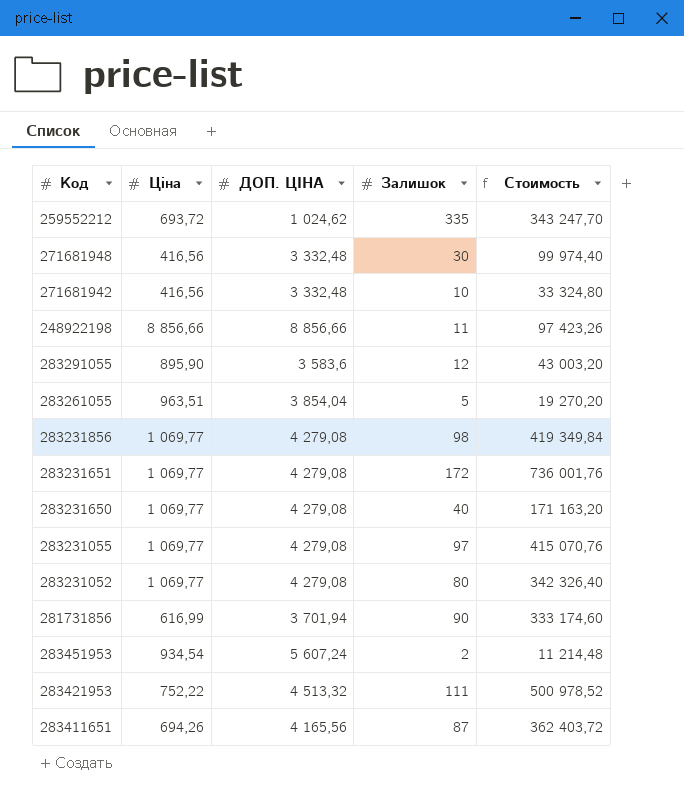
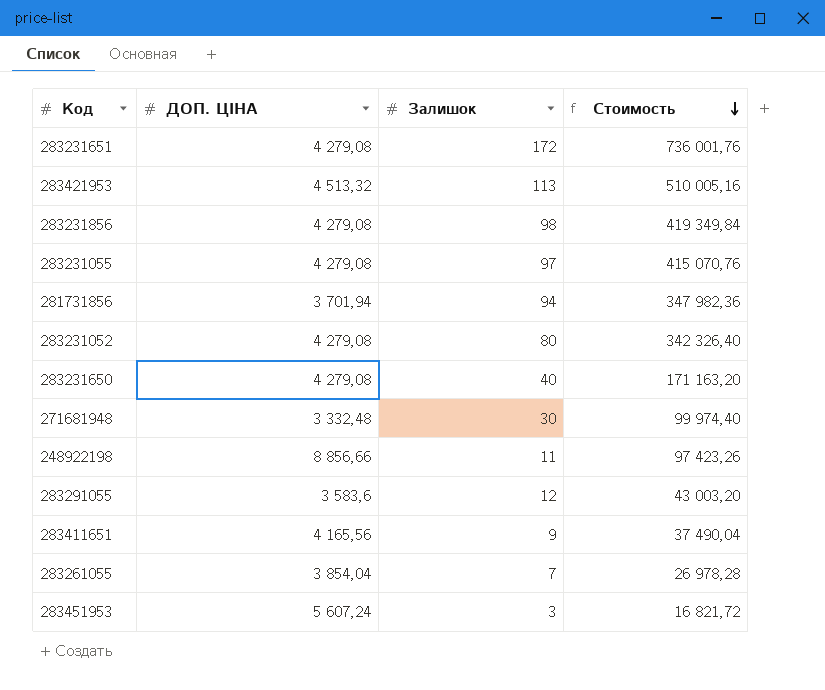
row order: none -> Стоимость descending
column Ціна | position: 2 -> none
row 259552212: 693,72 | 1 024,62 | 335 | 343 247,70 -> none
row 271681942: 416,56 | 3 332,48 | 10 | 33 324,80 -> none
283421953 | Залишок: 111 -> 113
283421953 | Стоимость: 500 978,52 -> 510 005,16
281731856 | Залишок: 90 -> 94
281731856 | Стоимость: 333 174,60 -> 347 982,36
283411651 | Залишок: 87 -> 9
283411651 | Стоимость: 362 403,72 -> 37 490,04
283261055 | Залишок: 5 -> 7
283261055 | Стоимость: 19 270,20 -> 26 978,28
283451953 | Залишок: 2 -> 3
283451953 | Стоимость: 11 214,48 -> 16 821,72

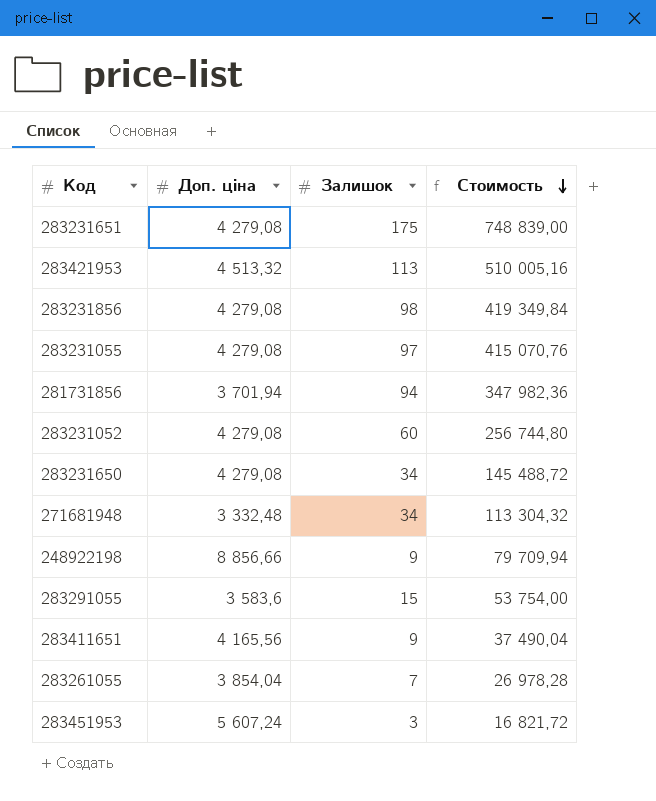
column name: ДОП. ЦІНА -> Доп. ціна
283231651 | Залишок: 172 -> 175
283231651 | Стоимость: 736 001,76 -> 748 839,00
283231052 | Залишок: 80 -> 60
283231052 | Стоимость: 342 326,40 -> 256 744,80
283231650 | Залишок: 40 -> 34
283231650 | Стоимость: 171 163,20 -> 145 488,72
271681948 | Залишок: 30 -> 34
271681948 | Стоимость: 99 974,40 -> 113 304,32
248922198 | Залишок: 11 -> 9
248922198 | Стоимость: 97 423,26 -> 79 709,94
283291055 | Залишок: 12 -> 15
283291055 | Стоимость: 43 003,20 -> 53 754,00

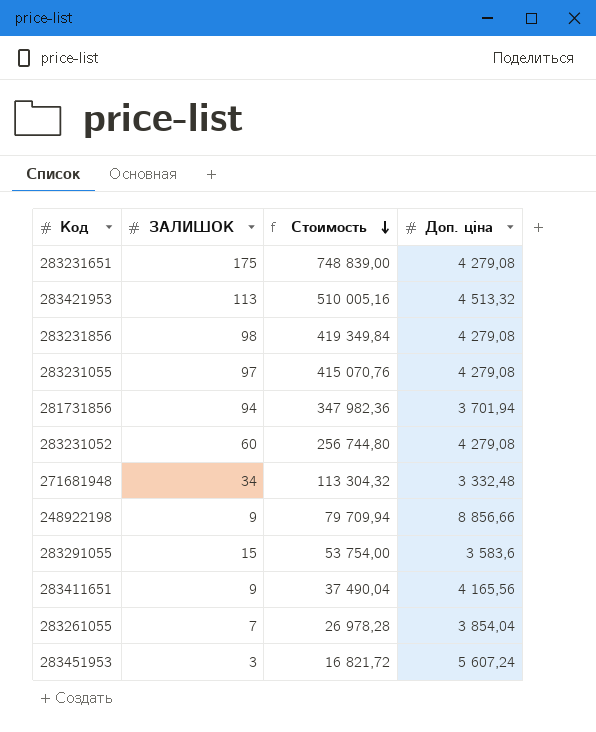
column name: Залишок -> ЗАЛИШОК
column Доп. ціна | position: 2 -> 4
row 283231650: 4 279,08 | 34 | 145 488,72 -> none

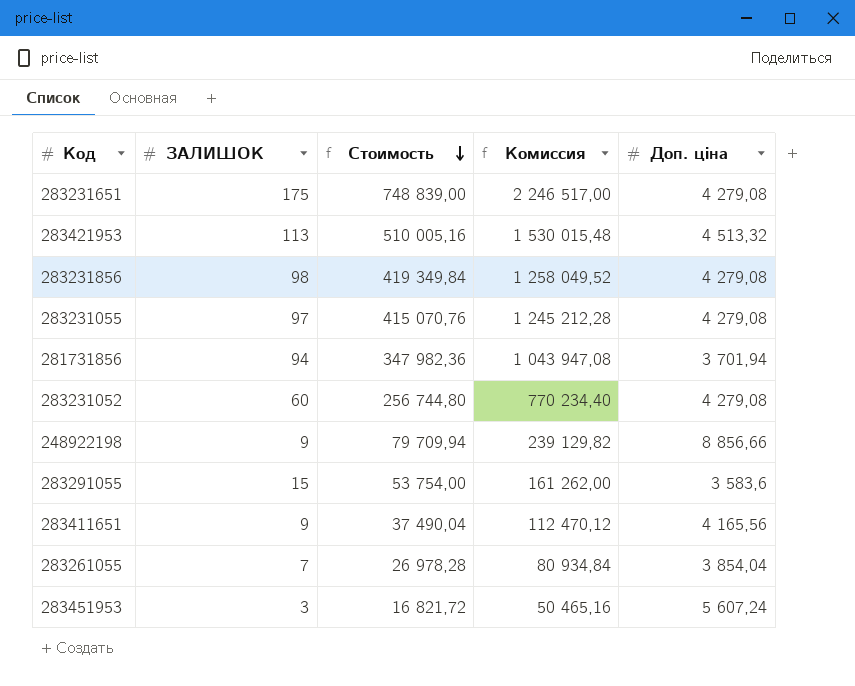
column Комиссия | formula: none -> [Стоимость] * 3
row 271681948: 34 | 113 304,32 | 3 332,48 -> none

